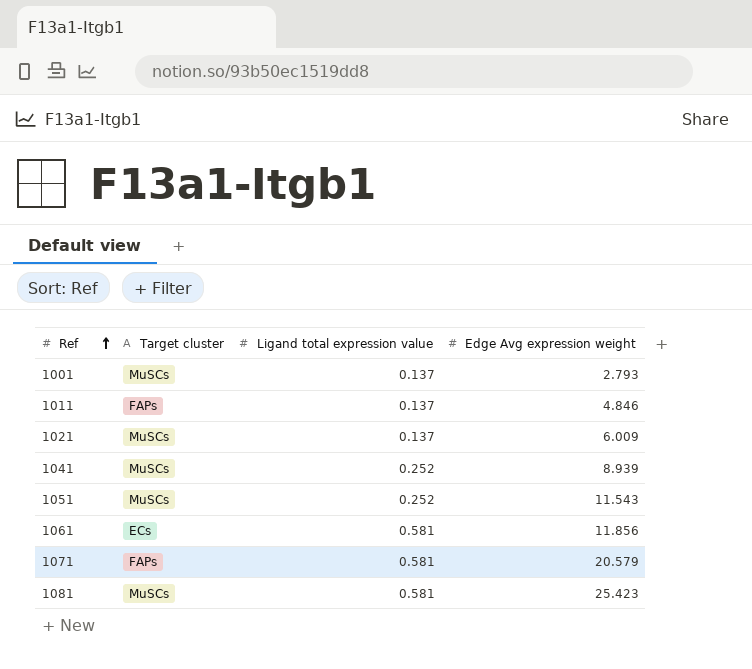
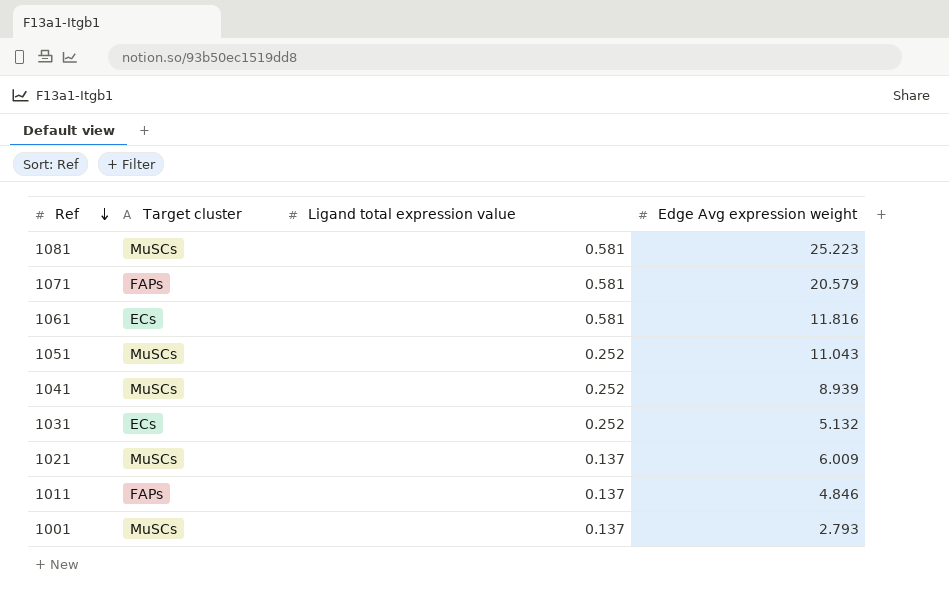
row order: Ref ascending -> Ref descending
1081 | Edge Avg expression weight: 25.423 -> 25.223
1061 | Edge Avg expression weight: 11.856 -> 11.816
1051 | Edge Avg expression weight: 11.543 -> 11.043
row 1031: none -> ECs | 0.252 | 5.132

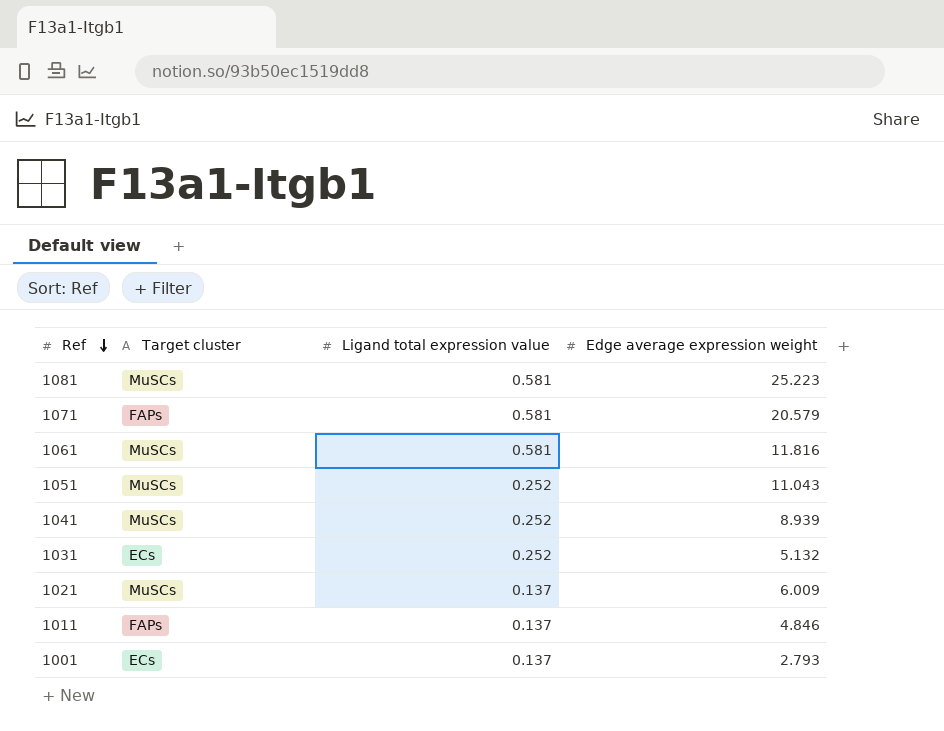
column name: Edge Avg expression weight -> Edge average expression weight
1061 | Target cluster: ECs -> MuSCs
1001 | Target cluster: MuSCs -> ECs

